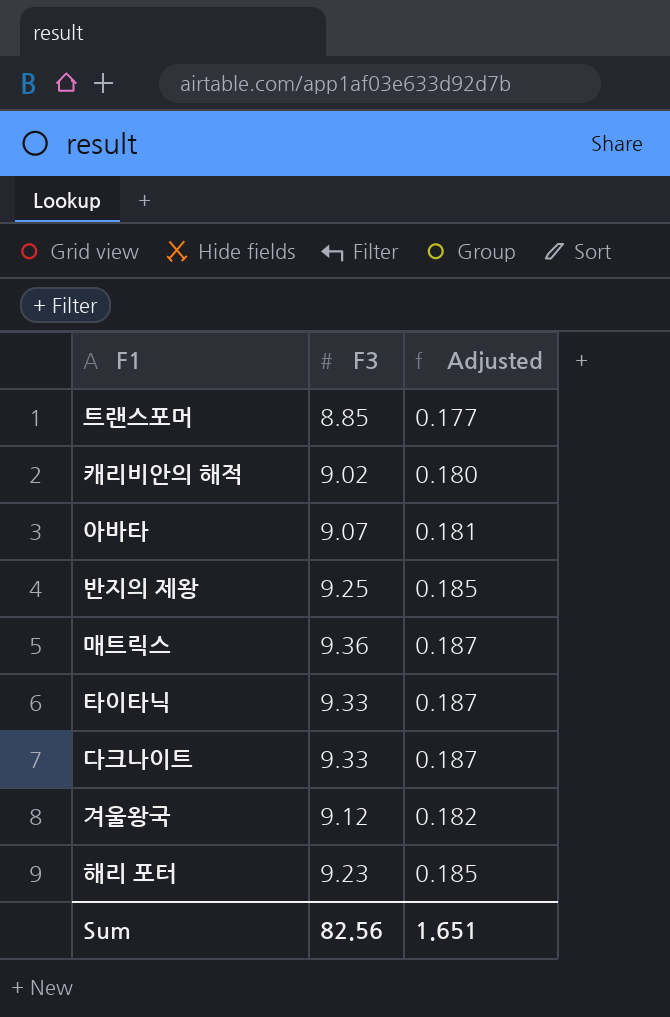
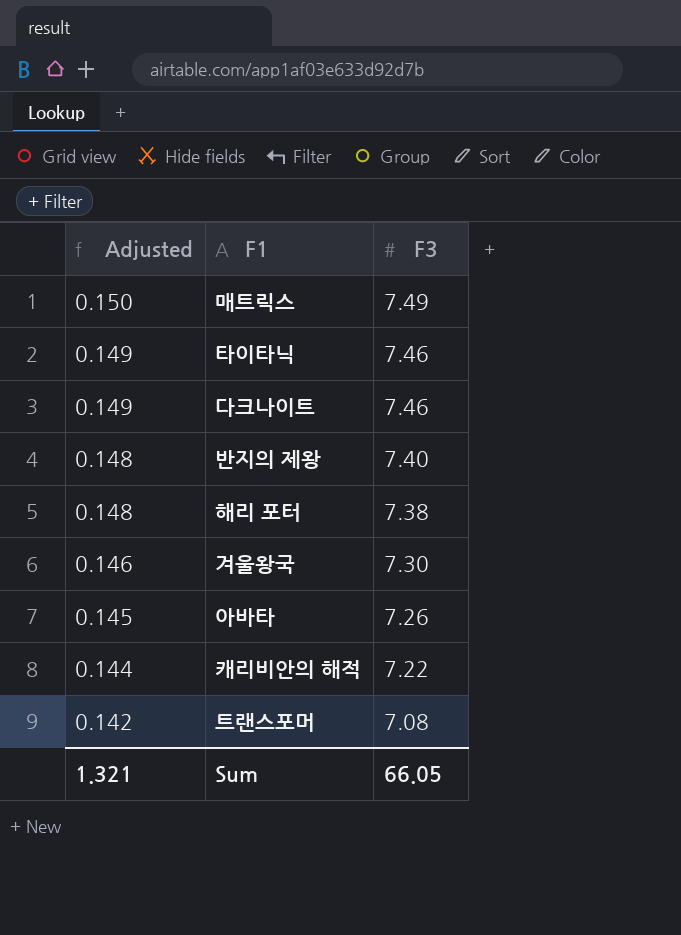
row order: none -> Adjusted descending
column Adjusted | position: 3 -> 1
매트릭스 | Adjusted: 0.187 -> 0.150
매트릭스 | F3: 9.36 -> 7.49
타이타닉 | Adjusted: 0.187 -> 0.149
타이타닉 | F3: 9.33 -> 7.46
다크나이트 | Adjusted: 0.187 -> 0.149
다크나이트 | F3: 9.33 -> 7.46
반지의 제왕 | Adjusted: 0.185 -> 0.148
반지의 제왕 | F3: 9.25 -> 7.40
해리 포터 | Adjusted: 0.185 -> 0.148
해리 포터 | F3: 9.23 -> 7.38
겨울왕국 | Adjusted: 0.182 -> 0.146
겨울왕국 | F3: 9.12 -> 7.30
아바타 | Adjusted: 0.181 -> 0.145
아바타 | F3: 9.07 -> 7.26
캐리비안의 해적 | Adjusted: 0.180 -> 0.144
캐리비안의 해적 | F3: 9.02 -> 7.22
트랜스포머 | Adjusted: 0.177 -> 0.142
트랜스포머 | F3: 8.85 -> 7.08
Sum | Adjusted: 1.651 -> 1.321
Sum | F3: 82.56 -> 66.05

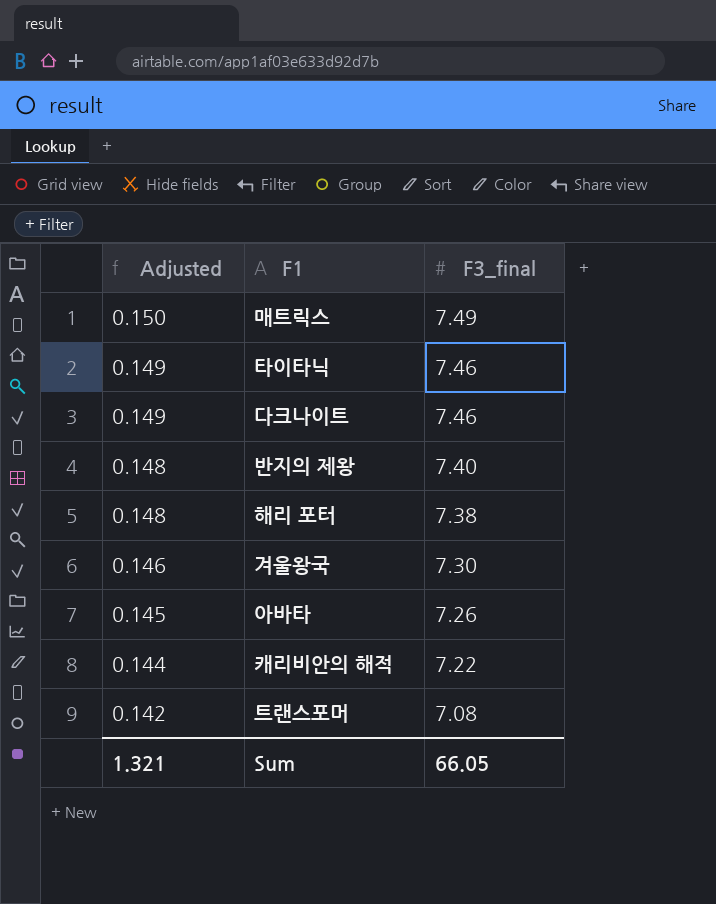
column name: F3 -> F3_final

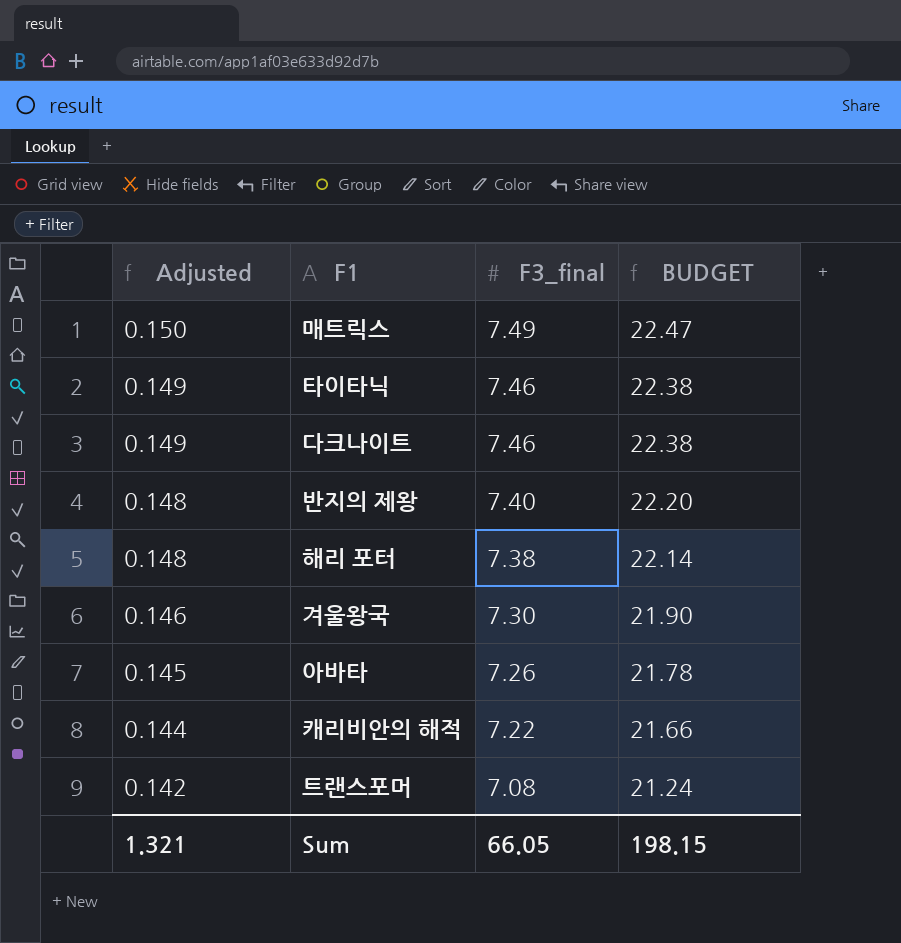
column BUDGET | formula: none -> [F3_final] * 3

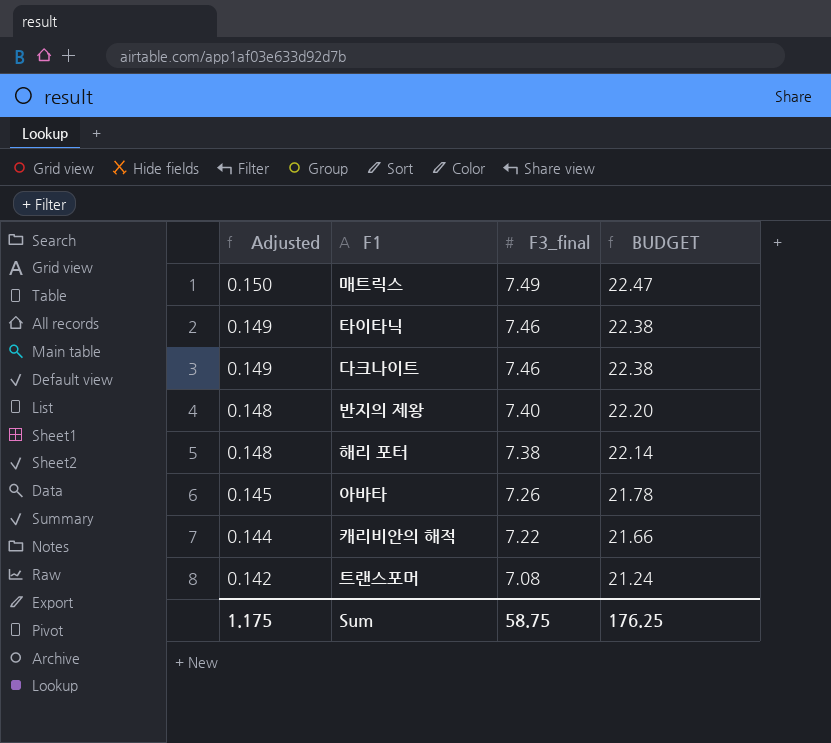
row 겨울왕국: 0.146 | 7.30 | 21.90 -> none
Sum | Adjusted: 1.321 -> 1.175
Sum | F3_final: 66.05 -> 58.75
Sum | BUDGET: 198.15 -> 176.25

